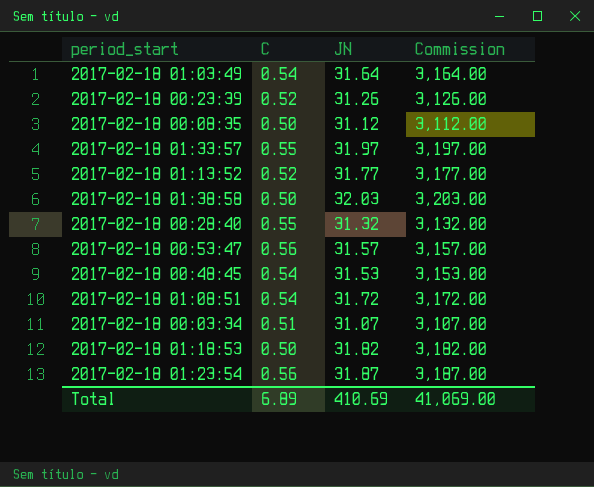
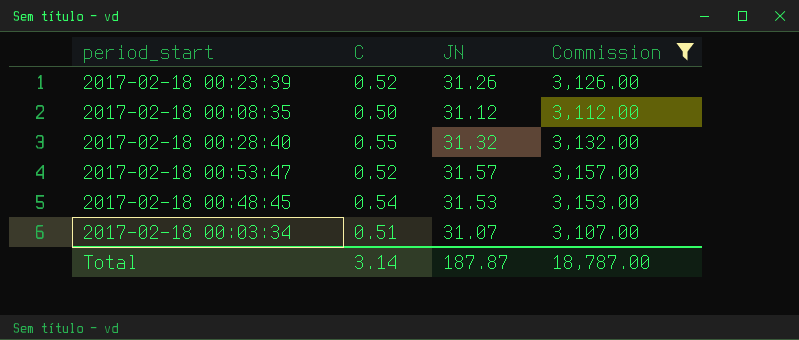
filter: none -> Commission <= 3,157.00
2017-02-18 00:53:47 | C: 0.56 -> 0.52
Total | C: 6.89 -> 3.14
Total | JN: 410.69 -> 187.87
Total | Commission: 41,069.00 -> 18,787.00

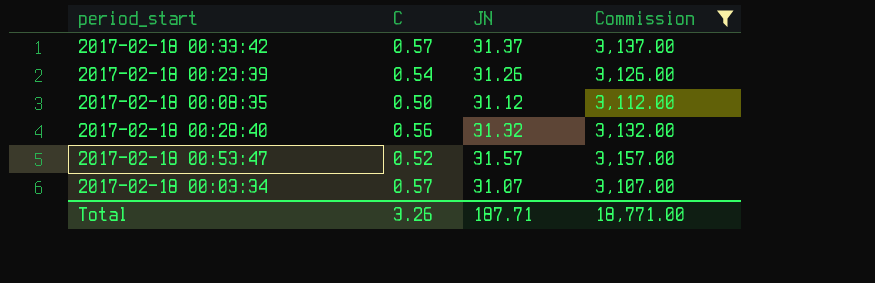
row 2017-02-18 00:48:45: 0.54 | 31.53 | 3,153.00 -> none
row 2017-02-18 00:33:42: none -> 0.57 | 31.37 | 3,137.00
2017-02-18 00:23:39 | C: 0.52 -> 0.54
2017-02-18 00:28:40 | C: 0.55 -> 0.56
2017-02-18 00:03:34 | C: 0.51 -> 0.57
Total | C: 3.14 -> 3.26
Total | JN: 187.87 -> 187.71
Total | Commission: 18,787.00 -> 18,771.00

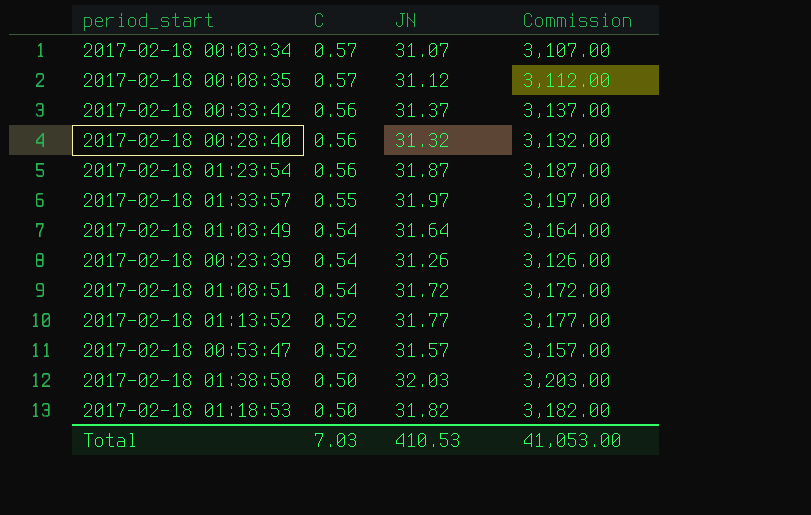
filter: Commission <= 3,157.00 -> none
row order: none -> C descending
2017-02-18 00:08:35 | C: 0.50 -> 0.57
2017-02-18 00:33:42 | C: 0.57 -> 0.56
Total | C: 3.26 -> 7.03
Total | JN: 187.71 -> 410.53
Total | Commission: 18,771.00 -> 41,053.00

